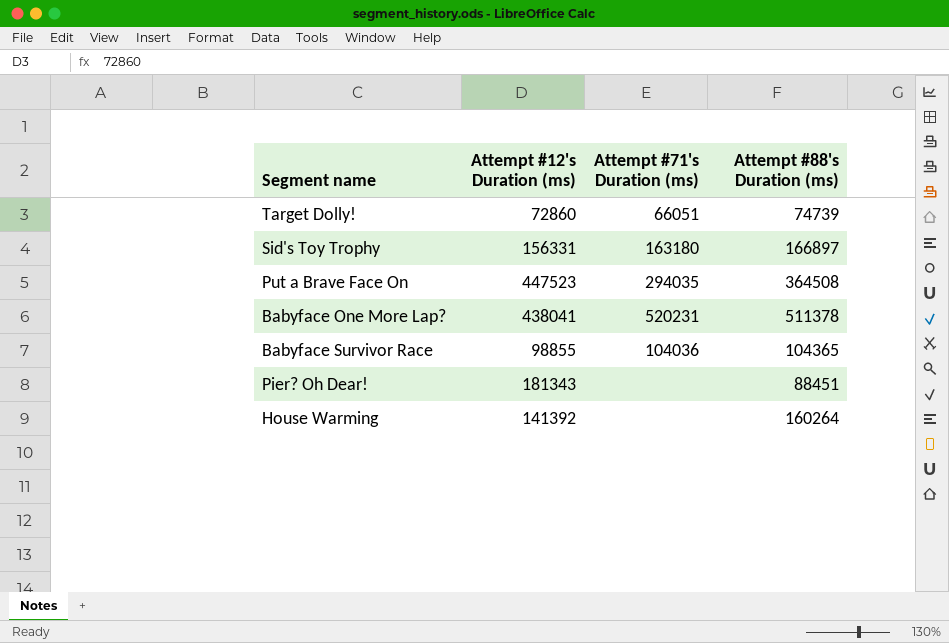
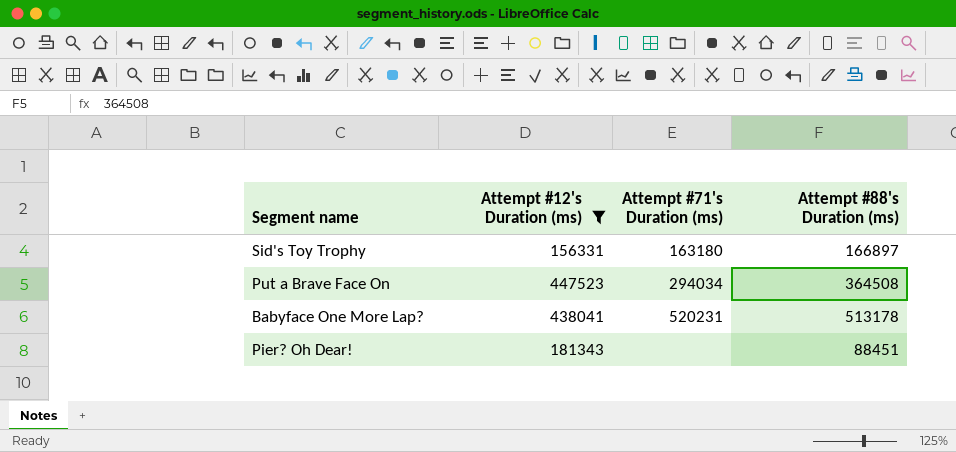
filter: none -> Attempt #12's Duration (ms) >= 156331
Put a Brave Face On | Attempt #71's Duration (ms): 294035 -> 294034
Babyface One More Lap? | Attempt #88's Duration (ms): 511378 -> 513178

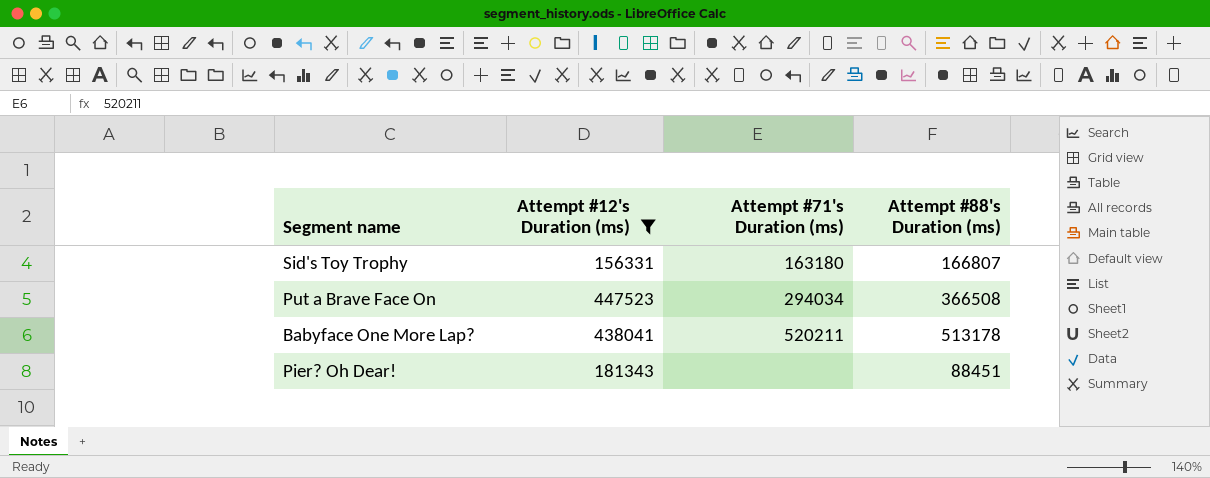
Sid's Toy Trophy | Attempt #88's Duration (ms): 166897 -> 166807
Put a Brave Face On | Attempt #88's Duration (ms): 364508 -> 366508
Babyface One More Lap? | Attempt #71's Duration (ms): 520231 -> 520211

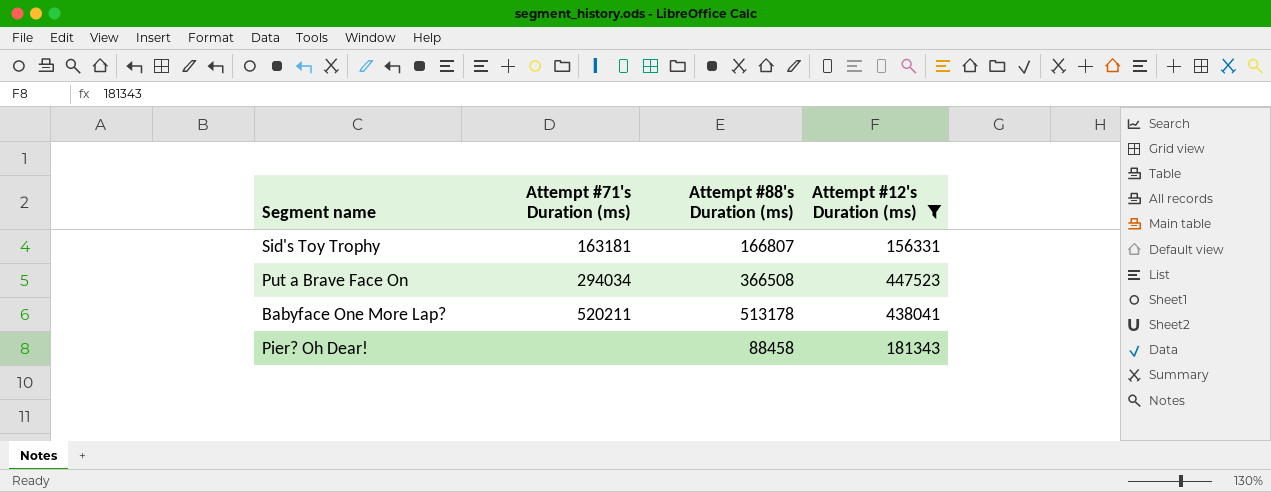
column Attempt #12's Duration (ms) | position: 2 -> 4
Sid's Toy Trophy | Attempt #71's Duration (ms): 163180 -> 163181
Pier? Oh Dear! | Attempt #88's Duration (ms): 88451 -> 88458

